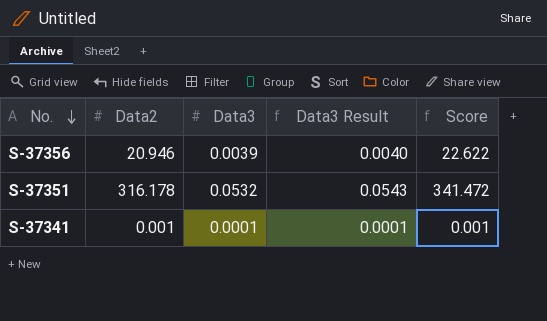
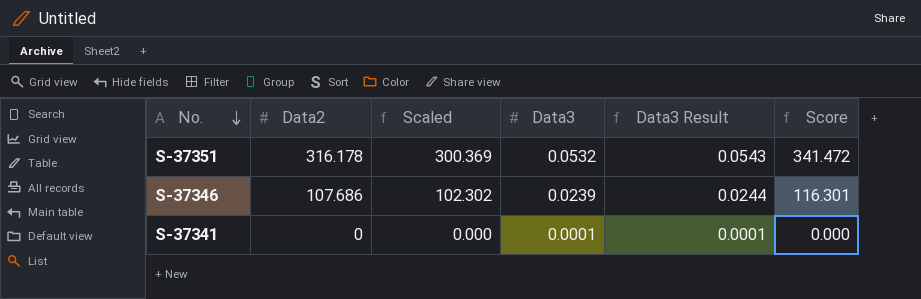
column Scaled | formula: none -> [Data2] * 0.95
row S-37356: 20.946 | 0.0039 | 0.0040 | 22.622 -> none
row S-37346: none -> 107.686 | 102.302 | 0.0239 | 0.0244 | 116.301
S-37341 | Data2: 0.001 -> 0
S-37341 | Score: 0.001 -> 0.000

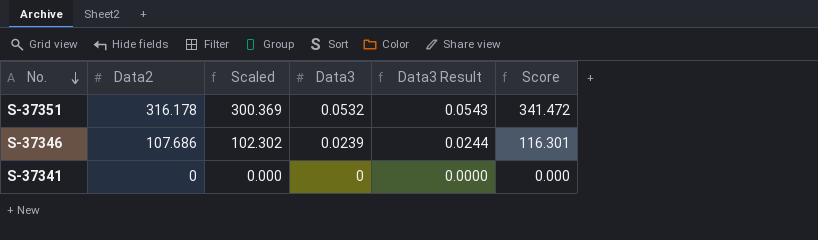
S-37341 | Data3: 0.0001 -> 0
S-37341 | Data3 Result: 0.0001 -> 0.0000

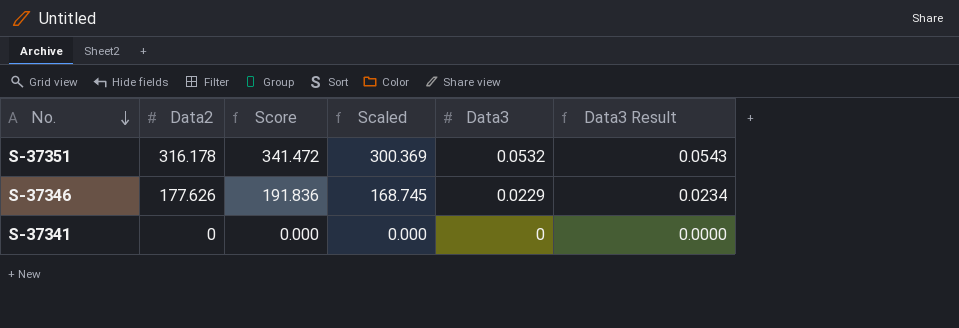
column Score | position: 6 -> 3
S-37346 | Data2: 107.686 -> 177.626
S-37346 | Score: 116.301 -> 191.836
S-37346 | Scaled: 102.302 -> 168.745
S-37346 | Data3: 0.0239 -> 0.0229
S-37346 | Data3 Result: 0.0244 -> 0.0234

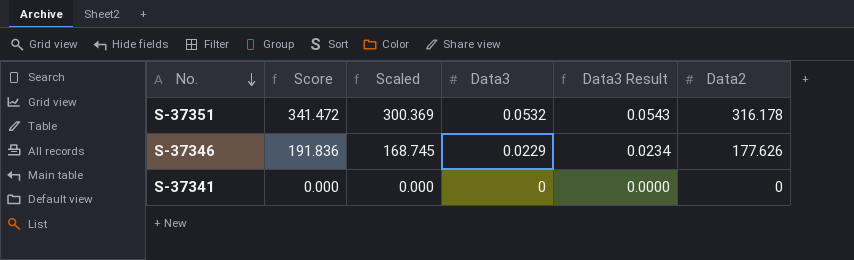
column Data2 | position: 2 -> 6

